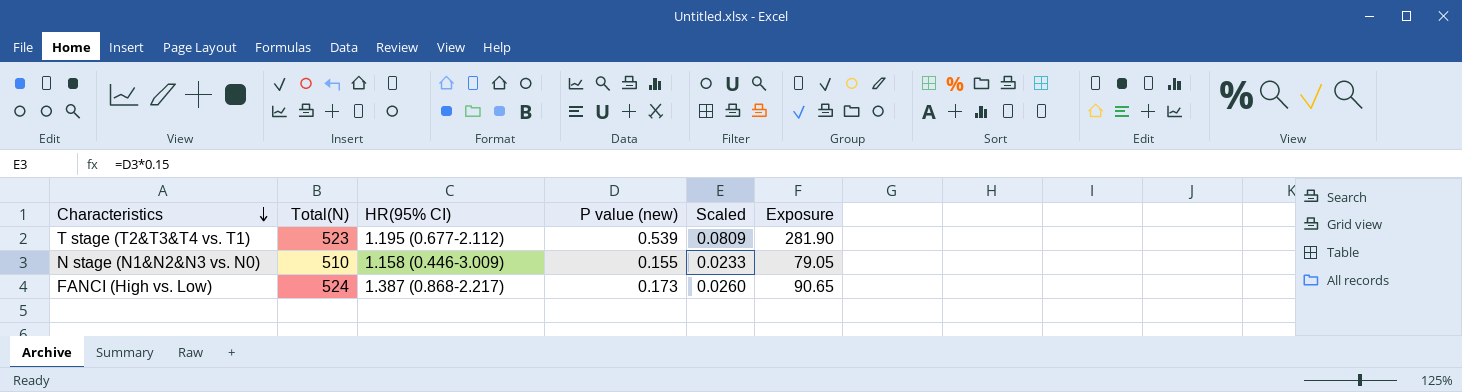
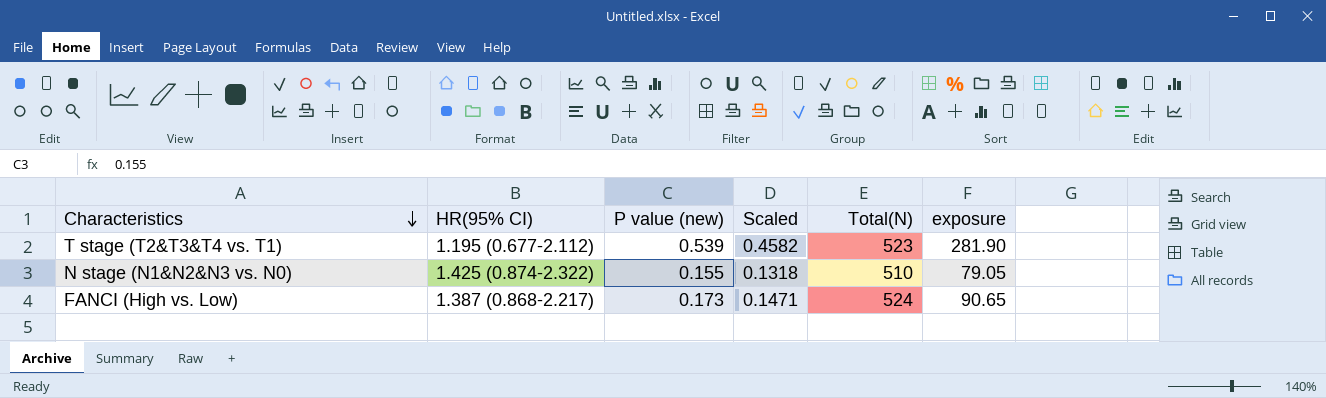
column Scaled | formula: [P value (new)] * 0.15 -> [P value (new)] * 0.85
column Total(N) | position: 2 -> 5
column name: Exposure -> exposure
N stage (N1&N2&N3 vs. N0) | HR(95% CI): 1.158 (0.446-3.009) -> 1.425 (0.874-2.322)

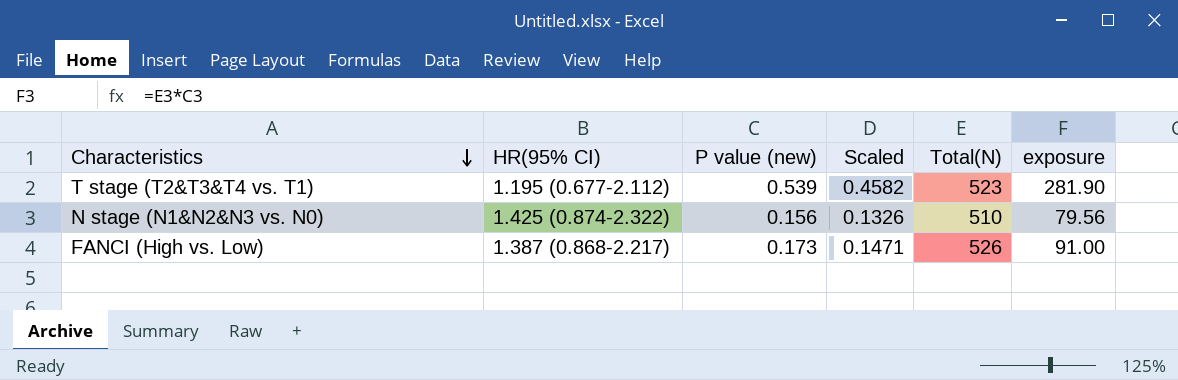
N stage (N1&N2&N3 vs. N0) | P value (new): 0.155 -> 0.156
N stage (N1&N2&N3 vs. N0) | Scaled: 0.1318 -> 0.1326
N stage (N1&N2&N3 vs. N0) | exposure: 79.05 -> 79.56
FANCI (High vs. Low) | Total(N): 524 -> 526
FANCI (High vs. Low) | exposure: 90.65 -> 91.00

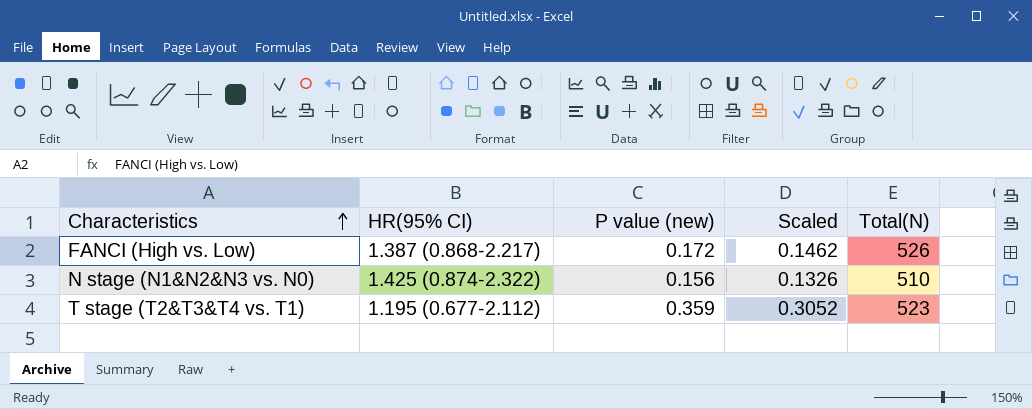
row order: Characteristics descending -> Characteristics ascending
column exposure | formula: [P value (new)] * [Total(N)] -> none
FANCI (High vs. Low) | P value (new): 0.173 -> 0.172
FANCI (High vs. Low) | Scaled: 0.1471 -> 0.1462
T stage (T2&T3&T4 vs. T1) | P value (new): 0.539 -> 0.359
T stage (T2&T3&T4 vs. T1) | Scaled: 0.4582 -> 0.3052

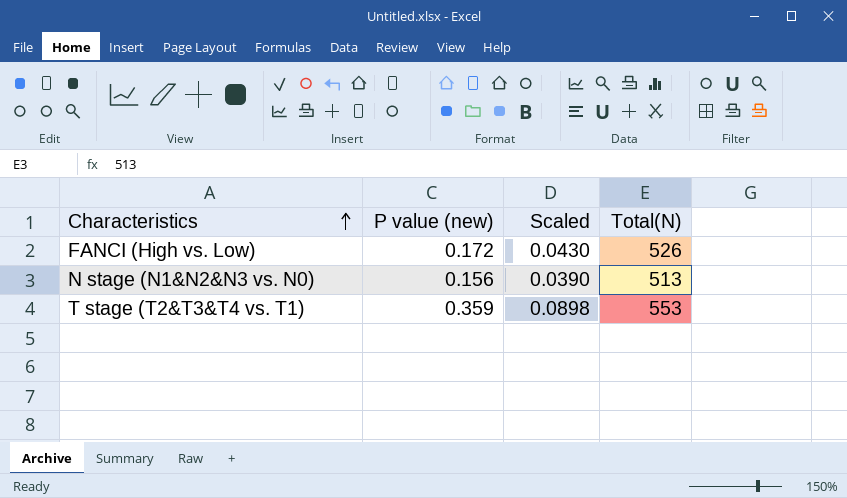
column HR(95% CI) | position: 2 -> none
column Scaled | formula: [P value (new)] * 0.85 -> [P value (new)] * 0.25
N stage (N1&N2&N3 vs. N0) | Total(N): 510 -> 513
T stage (T2&T3&T4 vs. T1) | Total(N): 523 -> 553

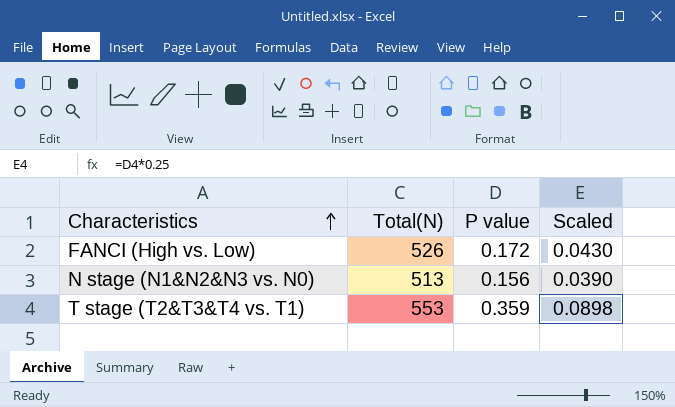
column Total(N) | position: 4 -> 2
column name: P value (new) -> P value

